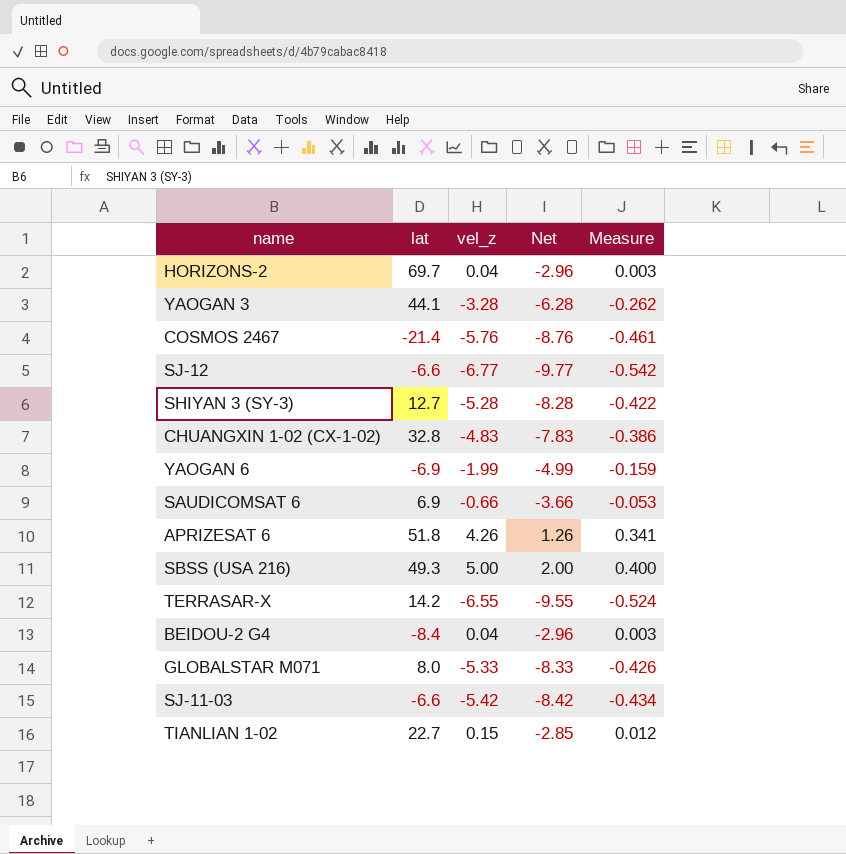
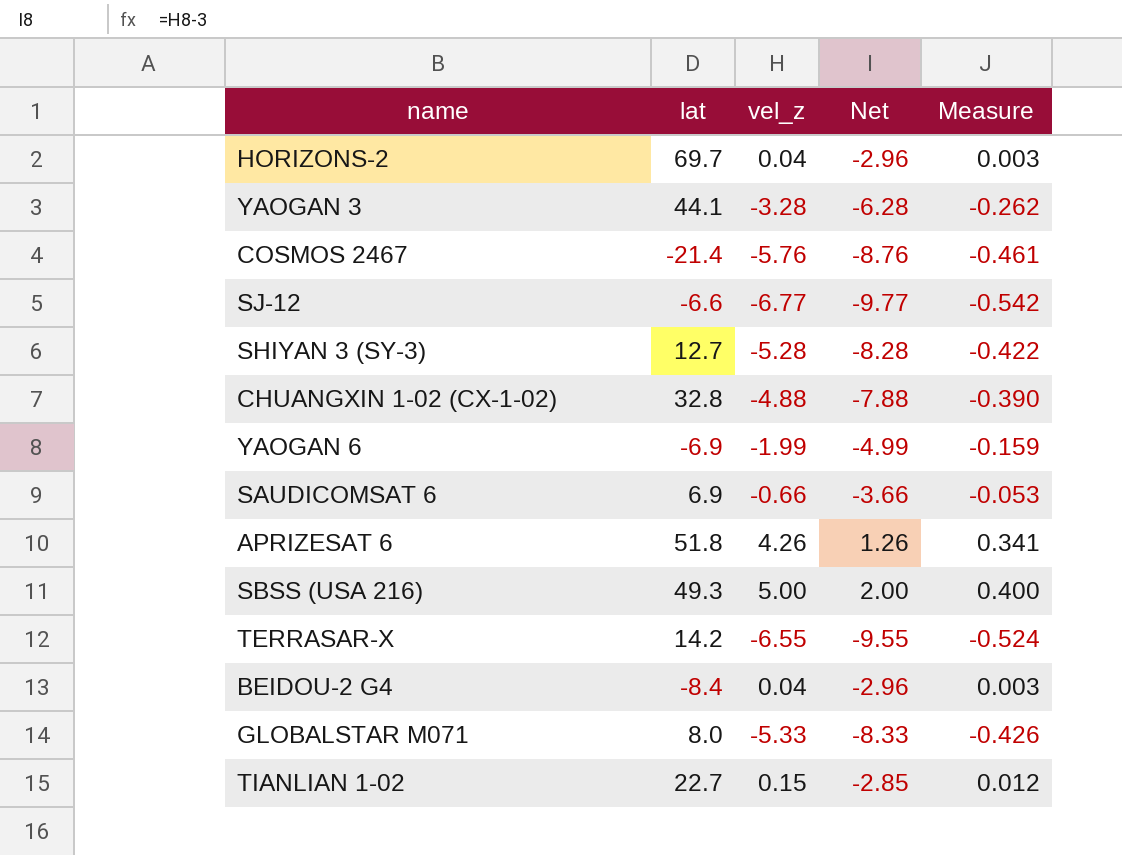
row SJ-11-03: -6.6 | -5.42 | -8.42 | -0.434 -> none
CHUANGXIN 1-02 (CX-1-02) | vel_z: -4.83 -> -4.88
CHUANGXIN 1-02 (CX-1-02) | Net: -7.83 -> -7.88
CHUANGXIN 1-02 (CX-1-02) | Measure: -0.386 -> -0.390

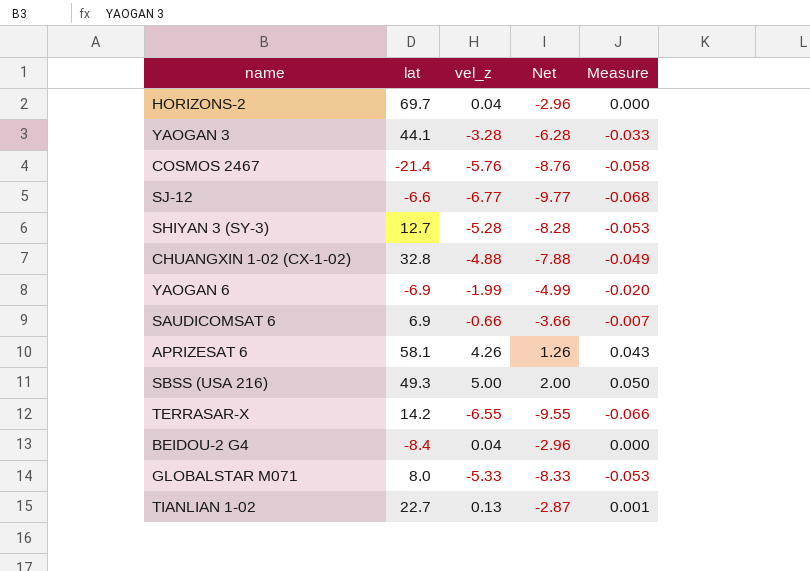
column Measure | formula: [vel_z] * 0.08 -> [vel_z] * 0.01
APRIZESAT 6 | lat: 51.8 -> 58.1
TIANLIAN 1-02 | vel_z: 0.15 -> 0.13
TIANLIAN 1-02 | Net: -2.85 -> -2.87

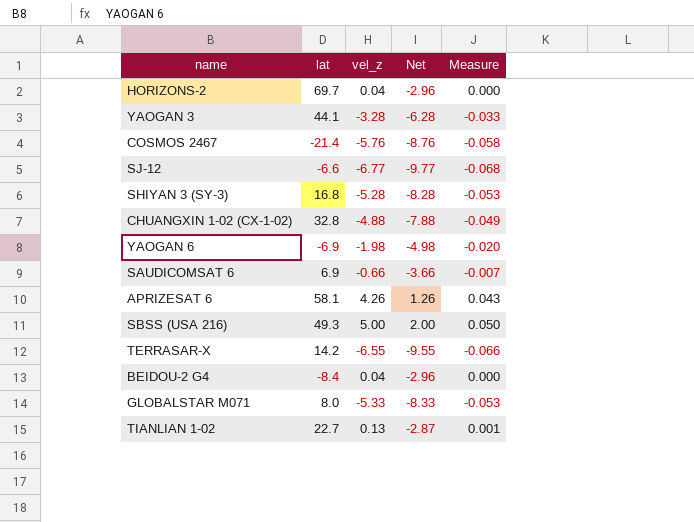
SHIYAN 3 (SY-3) | lat: 12.7 -> 16.8
YAOGAN 6 | vel_z: -1.99 -> -1.98
YAOGAN 6 | Net: -4.99 -> -4.98

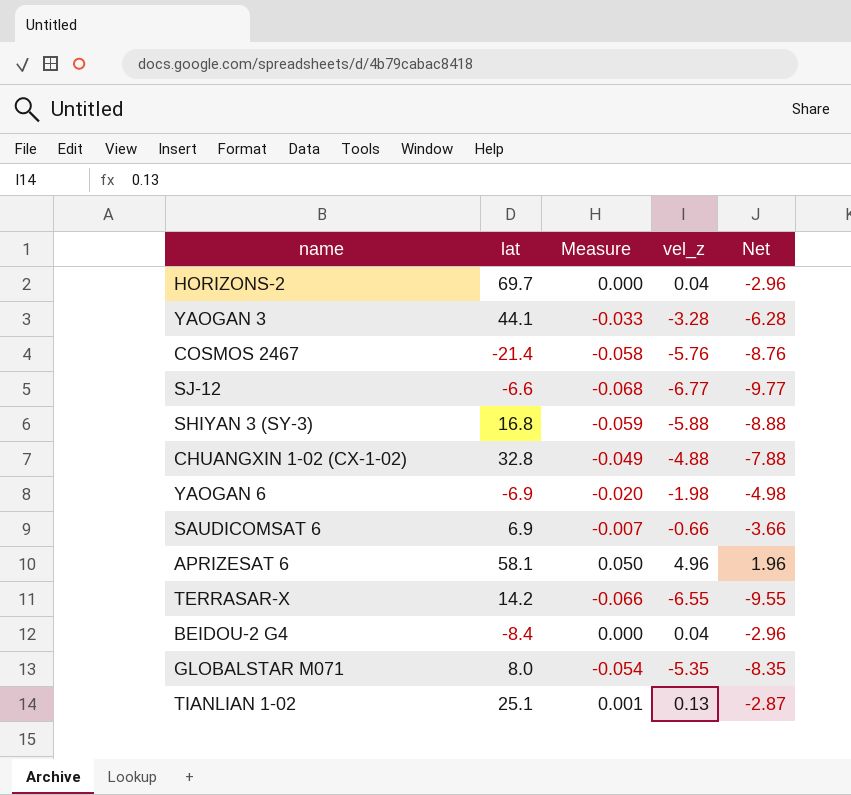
column Measure | position: 5 -> 3
row SBSS (USA 216): 49.3 | 5.00 | 2.00 | 0.050 -> none
SHIYAN 3 (SY-3) | Measure: -0.053 -> -0.059
SHIYAN 3 (SY-3) | vel_z: -5.28 -> -5.88
SHIYAN 3 (SY-3) | Net: -8.28 -> -8.88
APRIZESAT 6 | Measure: 0.043 -> 0.050
APRIZESAT 6 | vel_z: 4.26 -> 4.96
APRIZESAT 6 | Net: 1.26 -> 1.96
GLOBALSTAR M071 | Measure: -0.053 -> -0.054
GLOBALSTAR M071 | vel_z: -5.33 -> -5.35
GLOBALSTAR M071 | Net: -8.33 -> -8.35
TIANLIAN 1-02 | lat: 22.7 -> 25.1

